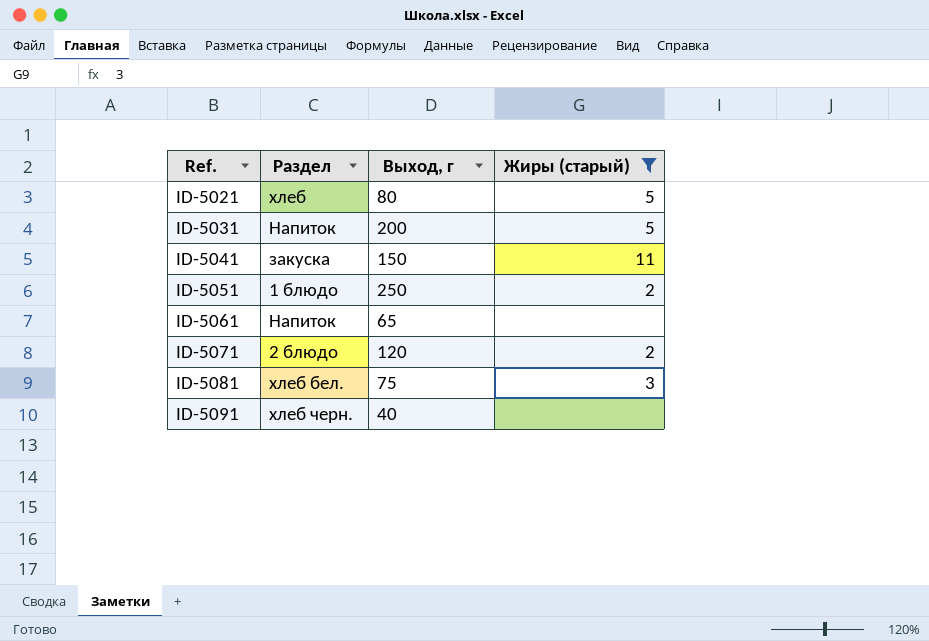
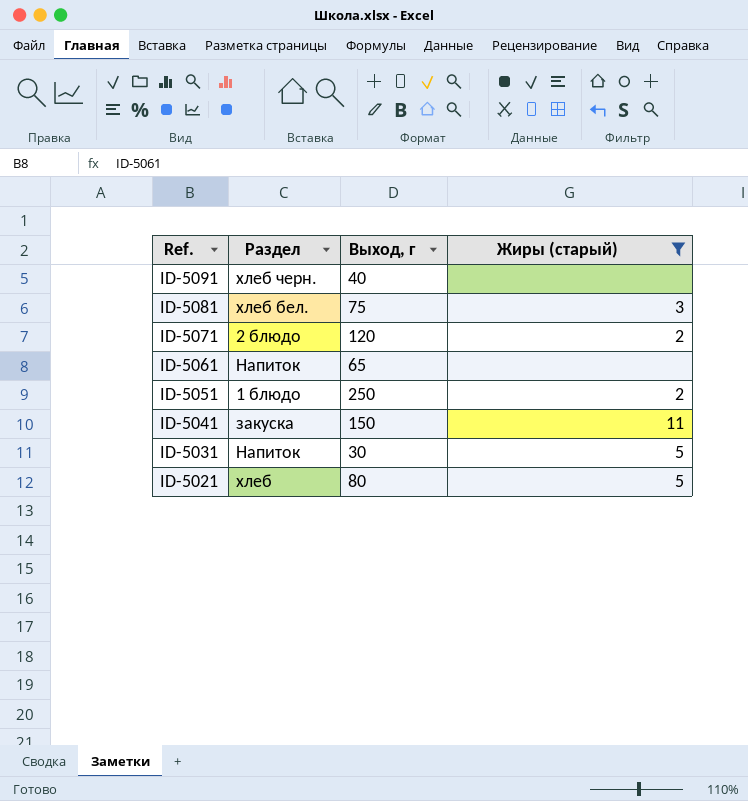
row order: Ref. ascending -> Ref. descending
ID-5031 | Выход, г: 200 -> 30

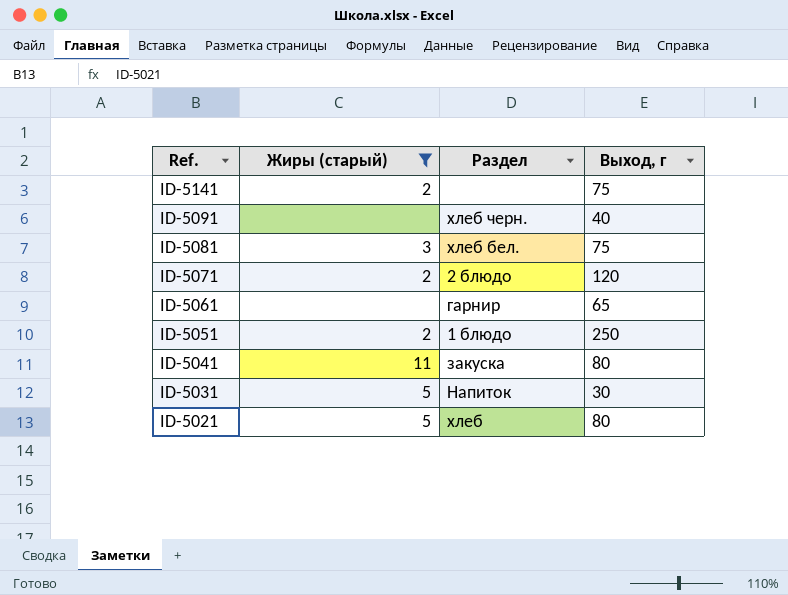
column Жиры (старый) | position: 4 -> 2
row ID-5141: none -> 2 | none | 75
ID-5061 | Раздел: Напиток -> гарнир
ID-5041 | Выход, г: 150 -> 80

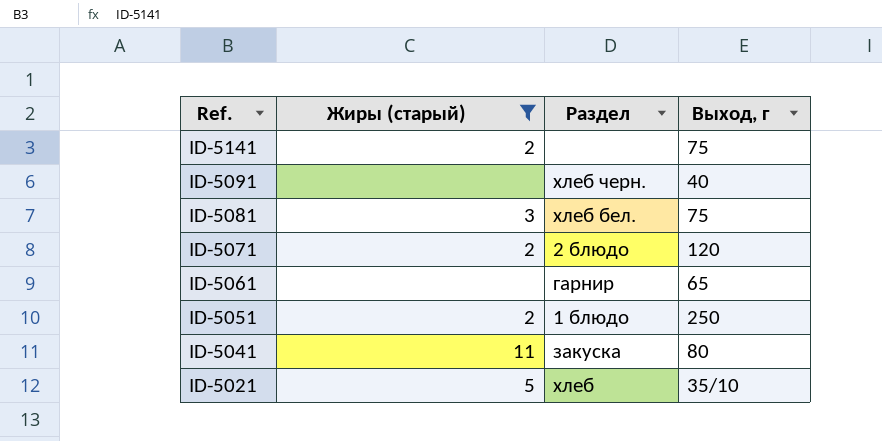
row ID-5031: 5 | Напиток | 30 -> none
ID-5021 | Выход, г: 80 -> 35/10

